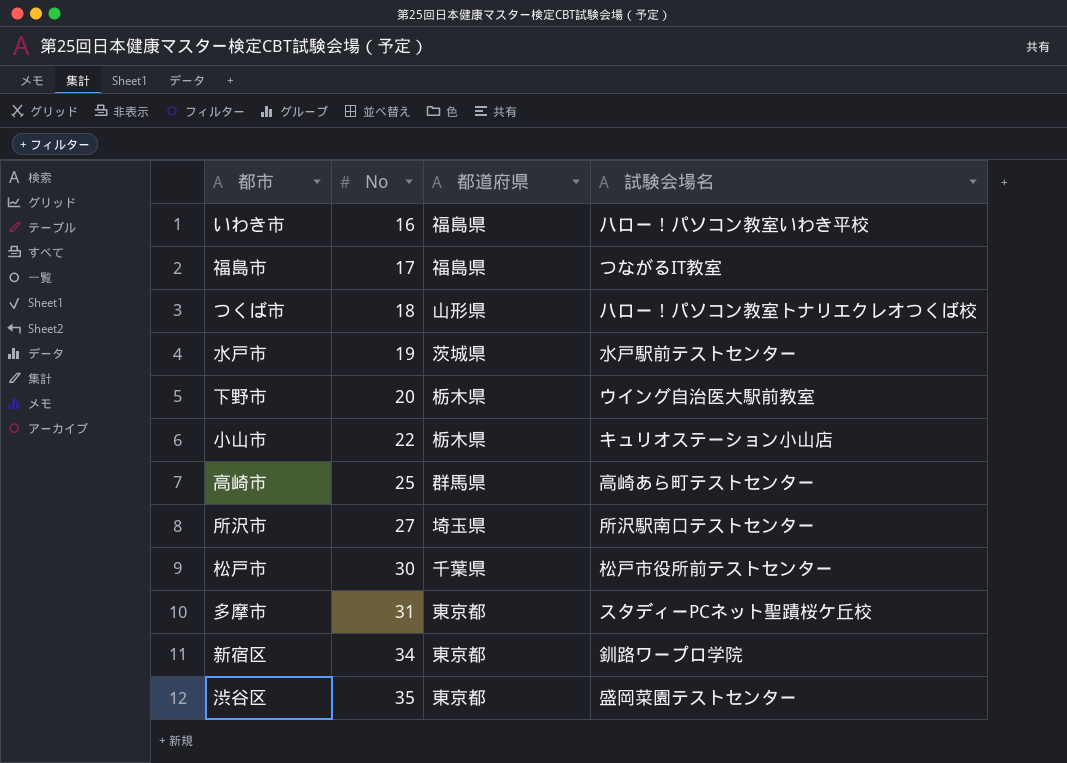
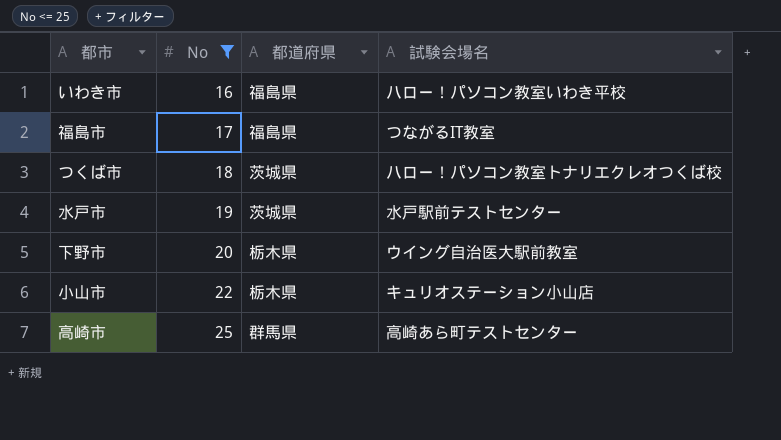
filter: none -> No <= 25
つくば市 | 都道府県: 山形県 -> 茨城県

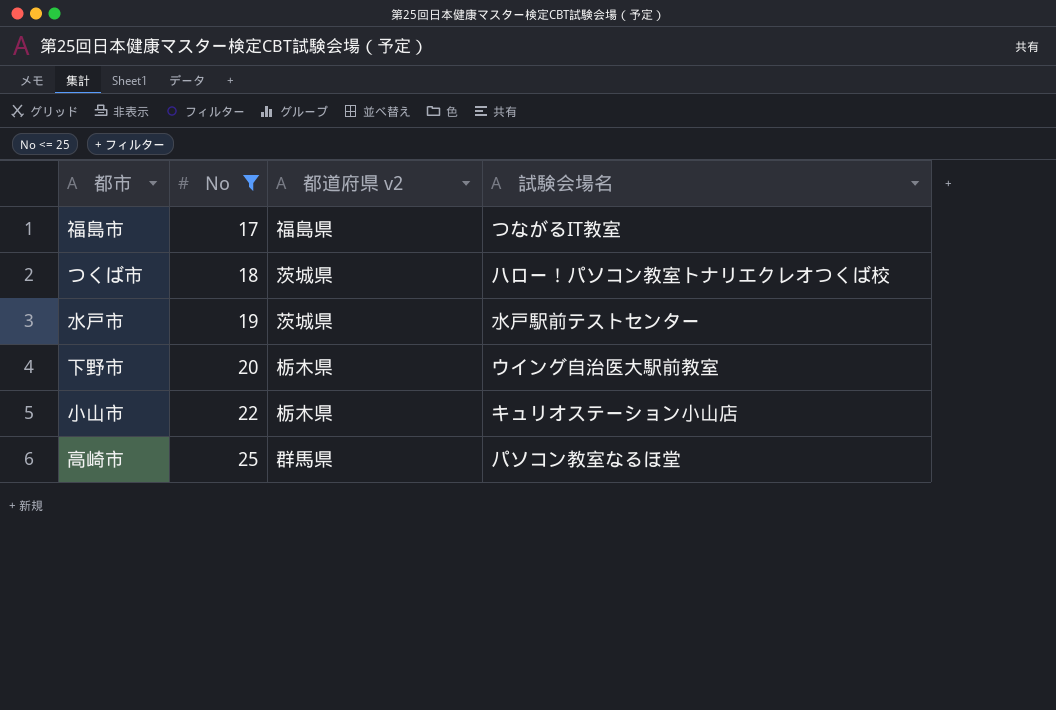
column name: 都道府県 -> 都道府県 v2
row いわき市: 16 | 福島県 | ハロー！パソコン教室いわき平校 -> none
高崎市 | 試験会場名: 高崎あら町テストセンター -> パソコン教室なるほ堂

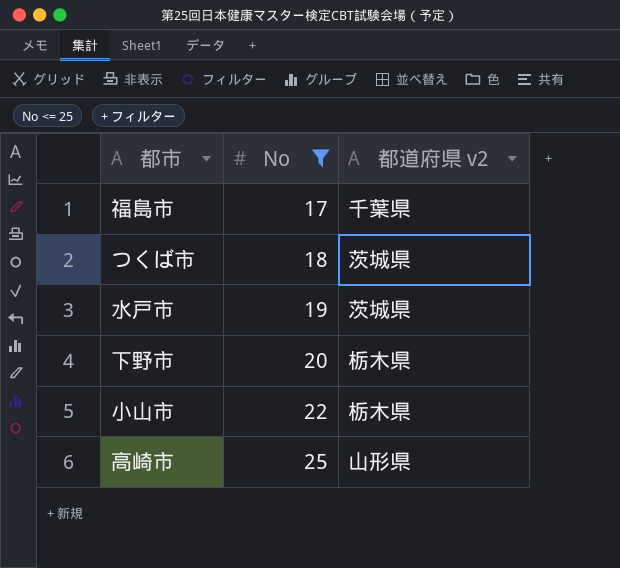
column 試験会場名 | position: 4 -> none
福島市 | 都道府県 v2: 福島県 -> 千葉県
高崎市 | 都道府県 v2: 群馬県 -> 山形県

